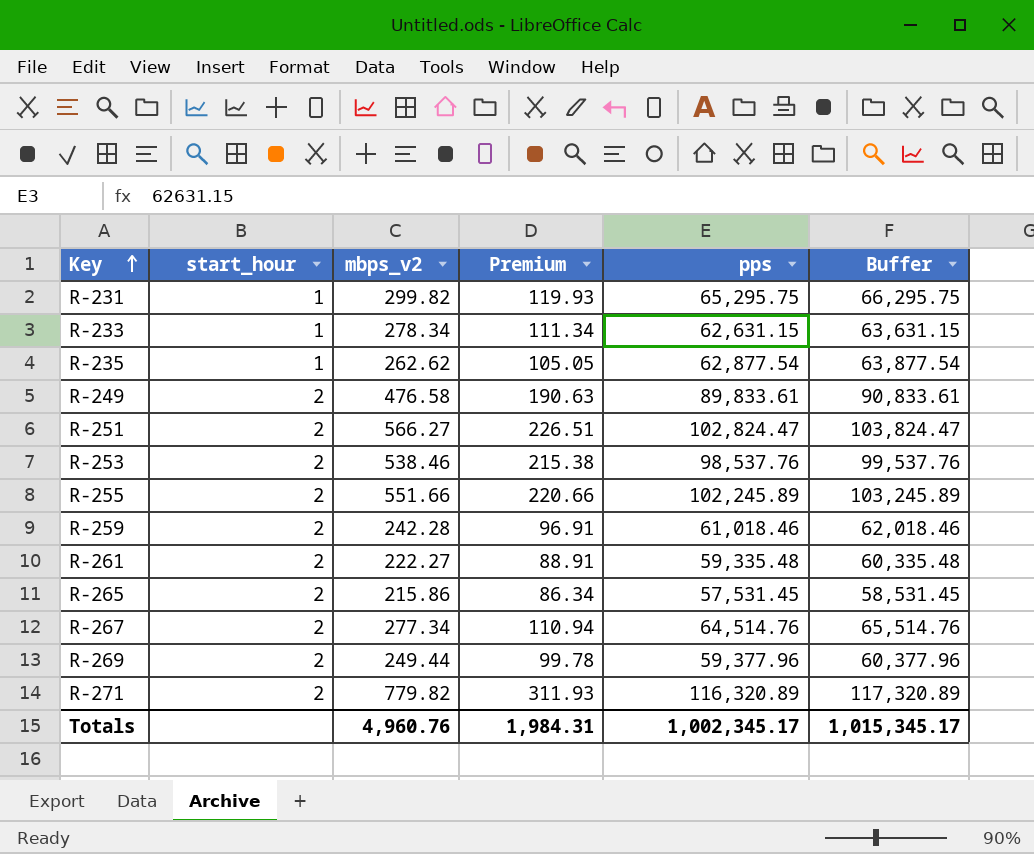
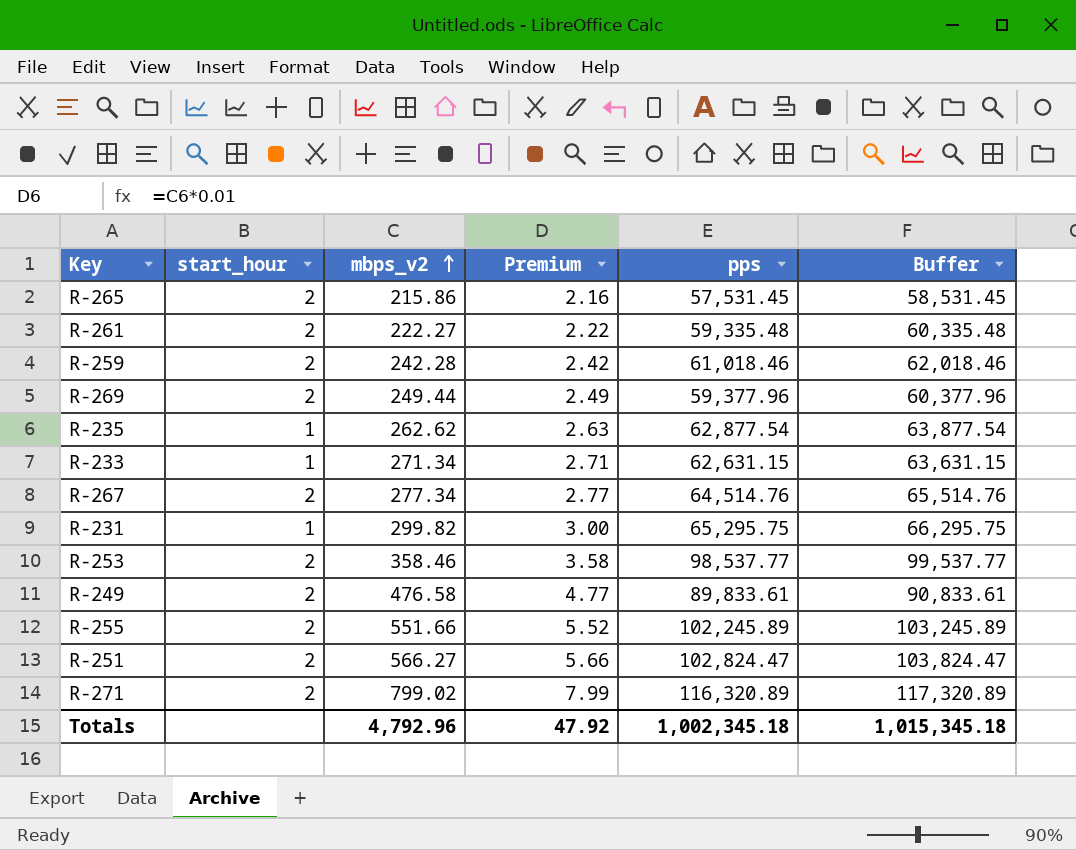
row order: Key ascending -> mbps_v2 ascending
column Premium | formula: [mbps_v2] * 0.4 -> [mbps_v2] * 0.01
R-233 | mbps_v2: 278.34 -> 271.34
R-253 | mbps_v2: 538.46 -> 358.46
R-253 | pps: 98,537.76 -> 98,537.77
R-253 | Buffer: 99,537.76 -> 99,537.77
R-271 | mbps_v2: 779.82 -> 799.02
Totals | mbps_v2: 4,960.76 -> 4,792.96
Totals | Premium: 1,984.31 -> 47.92
Totals | pps: 1,002,345.17 -> 1,002,345.18
Totals | Buffer: 1,015,345.17 -> 1,015,345.18

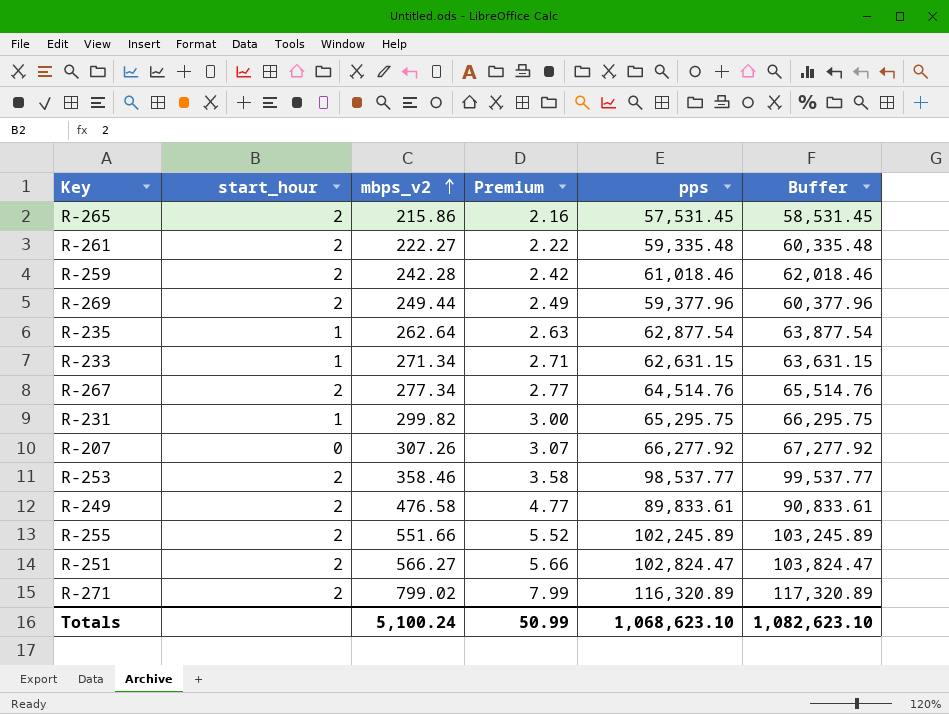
R-235 | mbps_v2: 262.62 -> 262.64
row R-207: none -> 0 | 307.26 | 3.07 | 66,277.92 | 67,277.92
Totals | mbps_v2: 4,792.96 -> 5,100.24
Totals | Premium: 47.92 -> 50.99
Totals | pps: 1,002,345.18 -> 1,068,623.10
Totals | Buffer: 1,015,345.18 -> 1,082,623.10

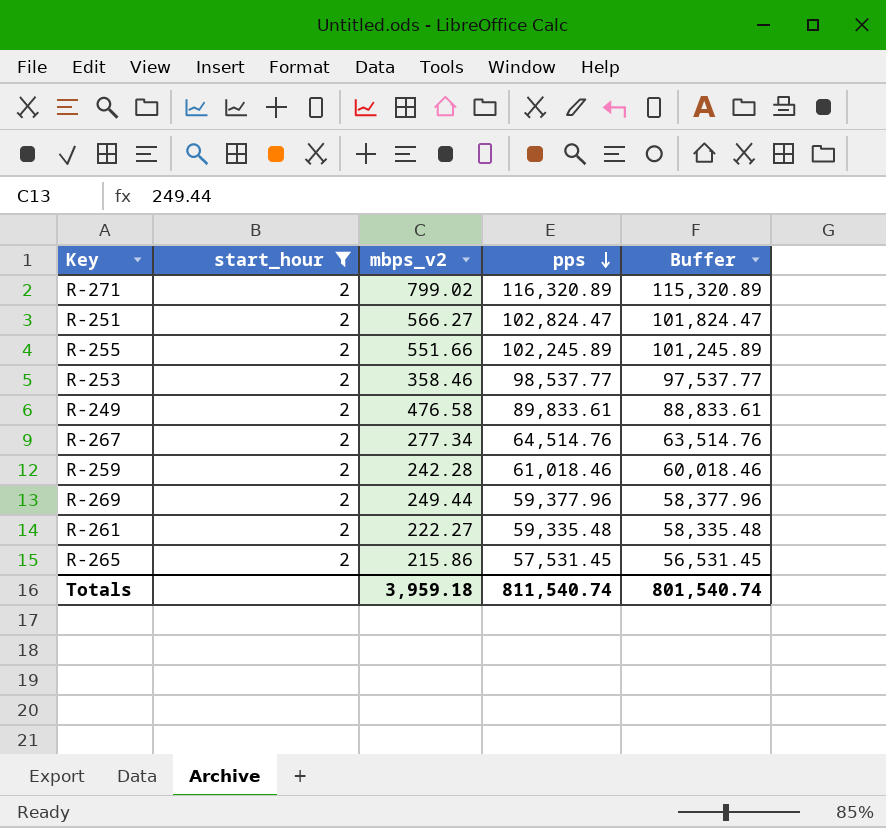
filter: none -> start_hour = 2
row order: mbps_v2 ascending -> pps descending
column Premium | formula: [mbps_v2] * 0.01 -> none
column Buffer | formula: [pps] + 1000 -> [pps] - 1000
Totals | mbps_v2: 5,100.24 -> 3,959.18
Totals | pps: 1,068,623.10 -> 811,540.74
Totals | Buffer: 1,082,623.10 -> 801,540.74

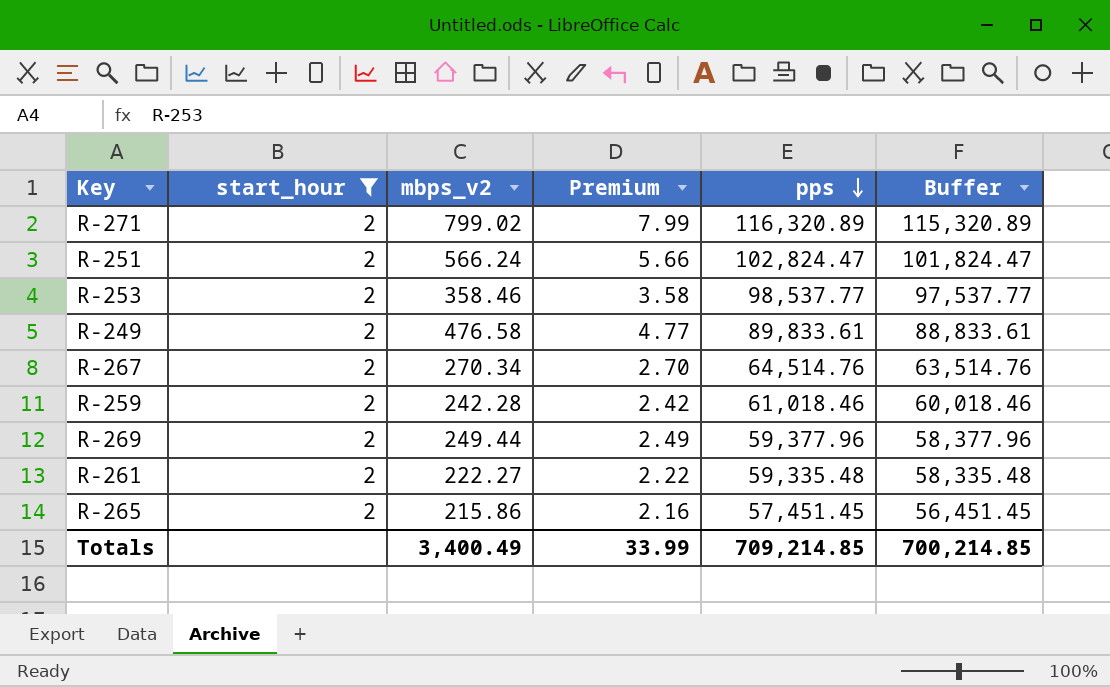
column Premium | formula: none -> [mbps_v2] * 0.01
row R-255: 2 | 551.66 | 102,245.89 | 101,245.89 -> none
R-251 | mbps_v2: 566.27 -> 566.24
R-267 | mbps_v2: 277.34 -> 270.34
R-265 | pps: 57,531.45 -> 57,451.45
R-265 | Buffer: 56,531.45 -> 56,451.45
Totals | mbps_v2: 3,959.18 -> 3,400.49
Totals | pps: 811,540.74 -> 709,214.85
Totals | Buffer: 801,540.74 -> 700,214.85

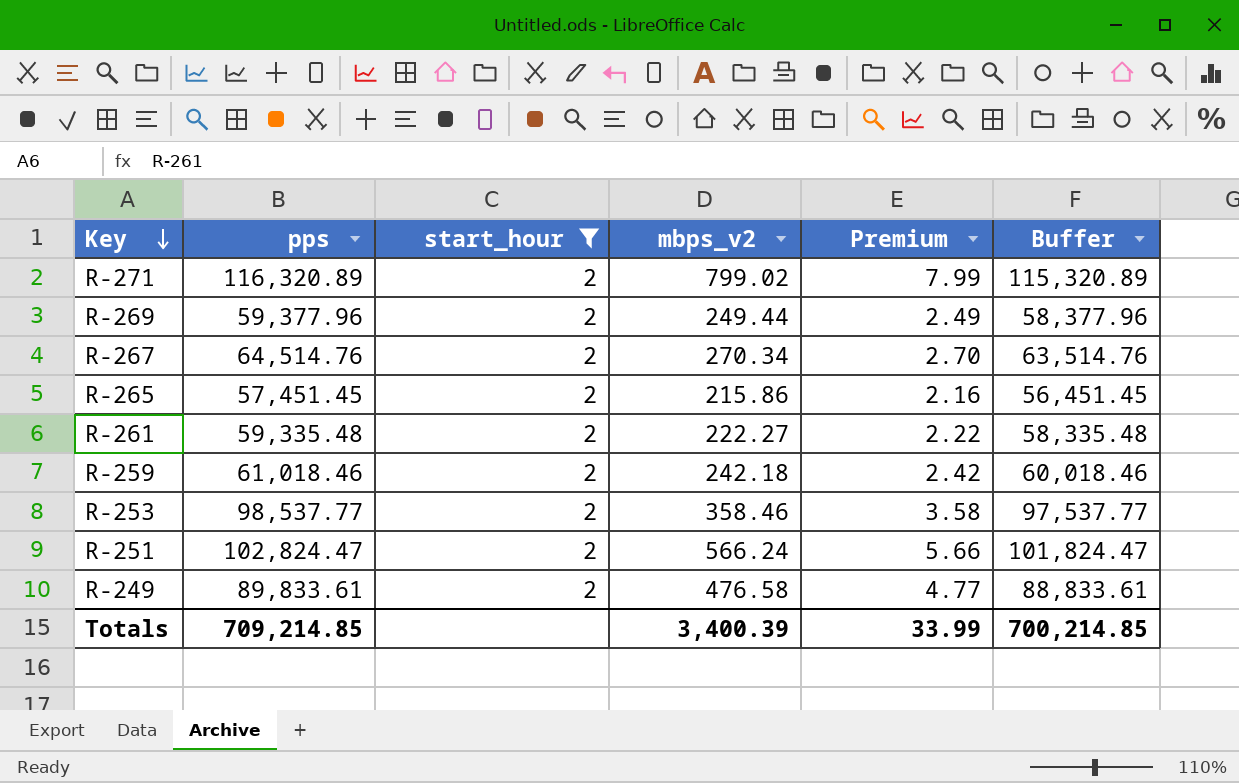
row order: pps descending -> Key descending
column pps | position: 5 -> 2
R-259 | mbps_v2: 242.28 -> 242.18
Totals | mbps_v2: 3,400.49 -> 3,400.39

